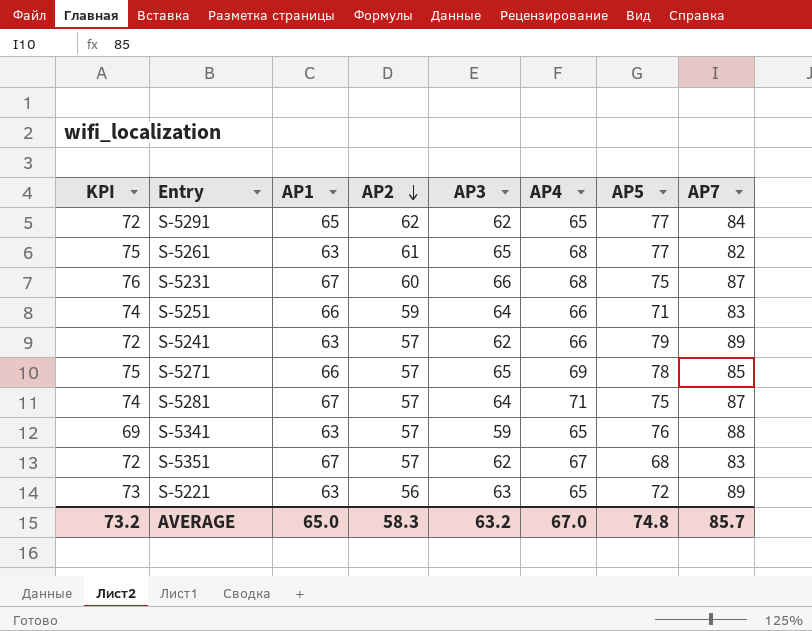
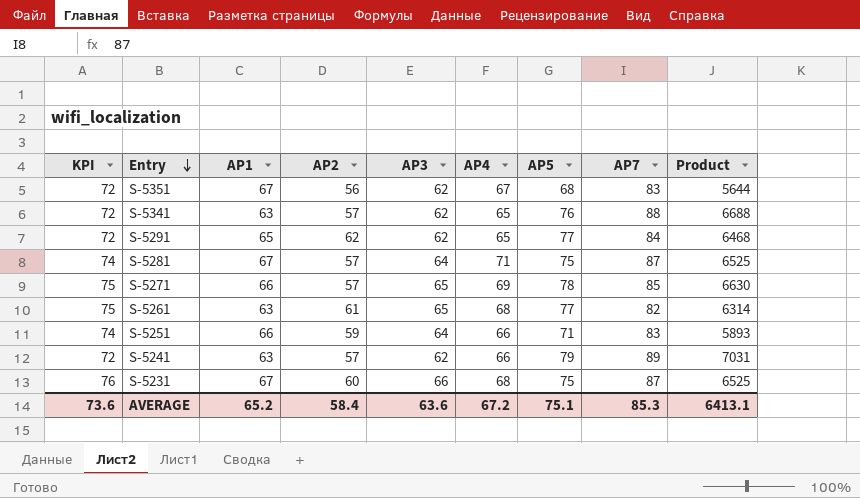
row order: AP2 descending -> Entry descending
column Product | formula: none -> [AP5] * [AP7]
row S-5221: 73 | 63 | 56 | 63 | 65 | 72 | 89 -> none
S-5351 | AP2: 57 -> 56
S-5341 | KPI: 69 -> 72
S-5341 | AP3: 59 -> 62
AVERAGE | KPI: 73.2 -> 73.6
AVERAGE | AP1: 65.0 -> 65.2
AVERAGE | AP2: 58.3 -> 58.4
AVERAGE | AP3: 63.2 -> 63.6
AVERAGE | AP4: 67.0 -> 67.2
AVERAGE | AP5: 74.8 -> 75.1
AVERAGE | AP7: 85.7 -> 85.3

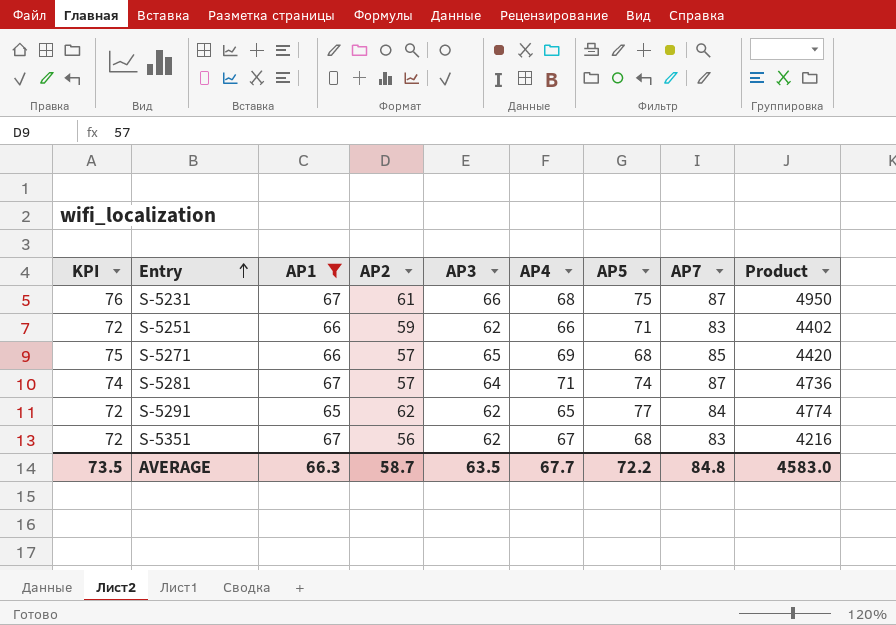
filter: none -> AP1 != 63
row order: Entry descending -> Entry ascending
column Product | formula: [AP5] * [AP7] -> [AP3] * [AP5]
S-5231 | AP2: 60 -> 61
S-5251 | KPI: 74 -> 72
S-5251 | AP3: 64 -> 62
S-5271 | AP5: 78 -> 68
S-5281 | AP5: 75 -> 74
AVERAGE | KPI: 73.6 -> 73.5
AVERAGE | AP1: 65.2 -> 66.3
AVERAGE | AP2: 58.4 -> 58.7
AVERAGE | AP3: 63.6 -> 63.5
AVERAGE | AP4: 67.2 -> 67.7
AVERAGE | AP5: 75.1 -> 72.2
AVERAGE | AP7: 85.3 -> 84.8
AVERAGE | Product: 6413.1 -> 4583.0

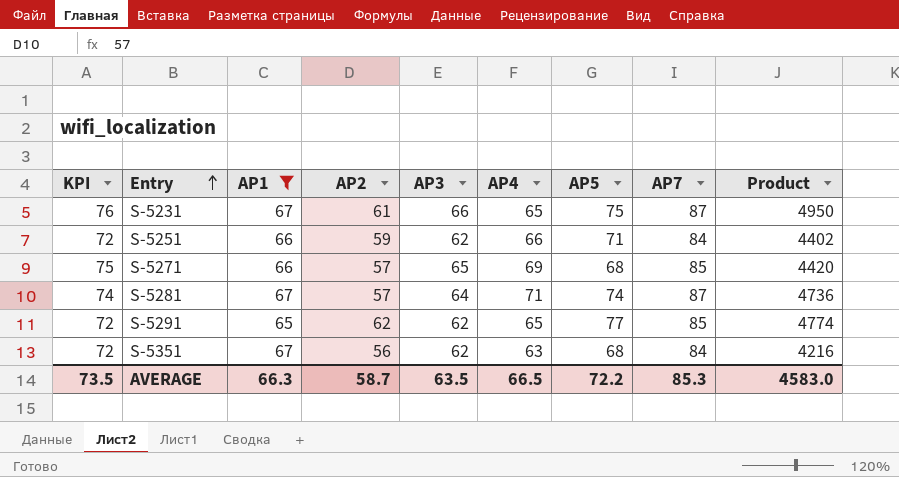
S-5231 | AP4: 68 -> 65
S-5251 | AP7: 83 -> 84
S-5291 | AP7: 84 -> 85
S-5351 | AP4: 67 -> 63
S-5351 | AP7: 83 -> 84
AVERAGE | AP4: 67.7 -> 66.5
AVERAGE | AP7: 84.8 -> 85.3

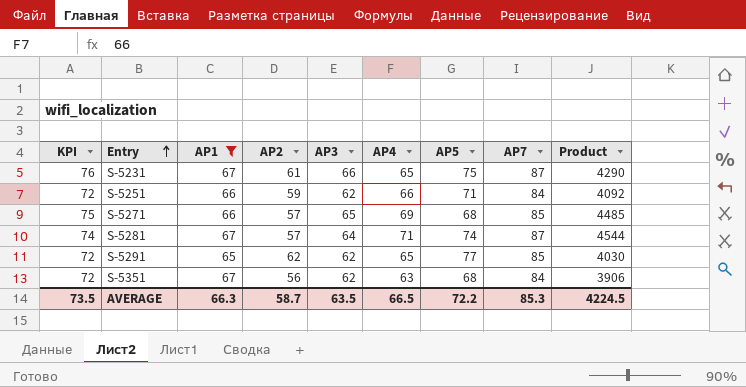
column Product | formula: [AP3] * [AP5] -> [AP3] * [AP4]
AVERAGE | Product: 4583.0 -> 4224.5

